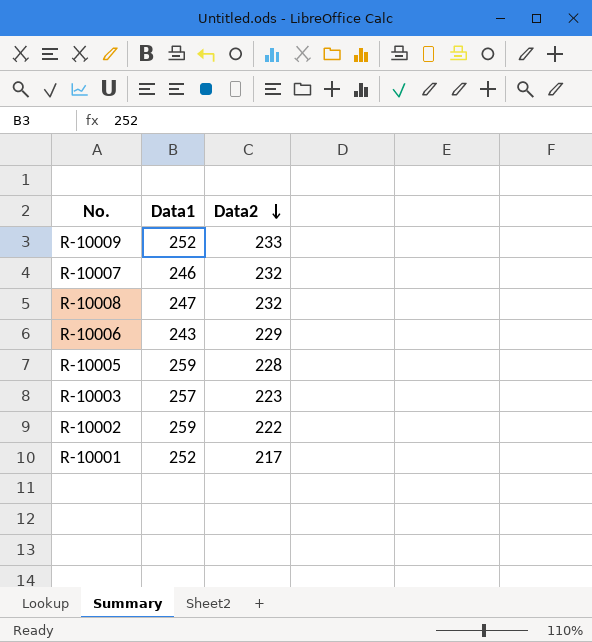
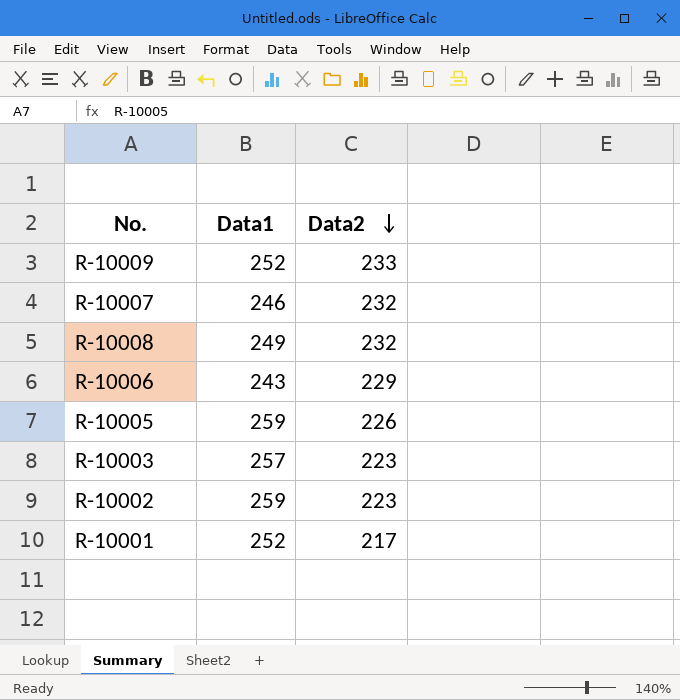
R-10008 | Data1: 247 -> 249
R-10005 | Data2: 228 -> 226
R-10002 | Data2: 222 -> 223

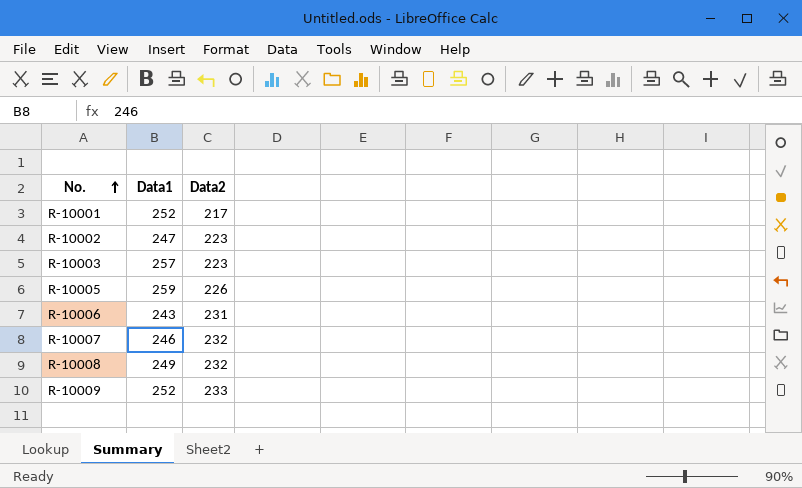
row order: Data2 descending -> No. ascending
R-10002 | Data1: 259 -> 247
R-10006 | Data2: 229 -> 231

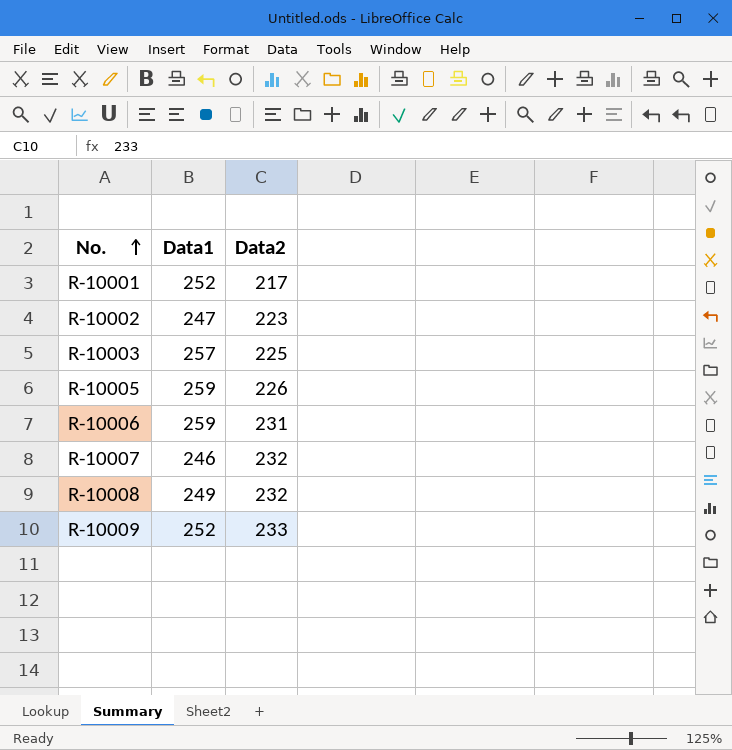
R-10003 | Data2: 223 -> 225
R-10006 | Data1: 243 -> 259

